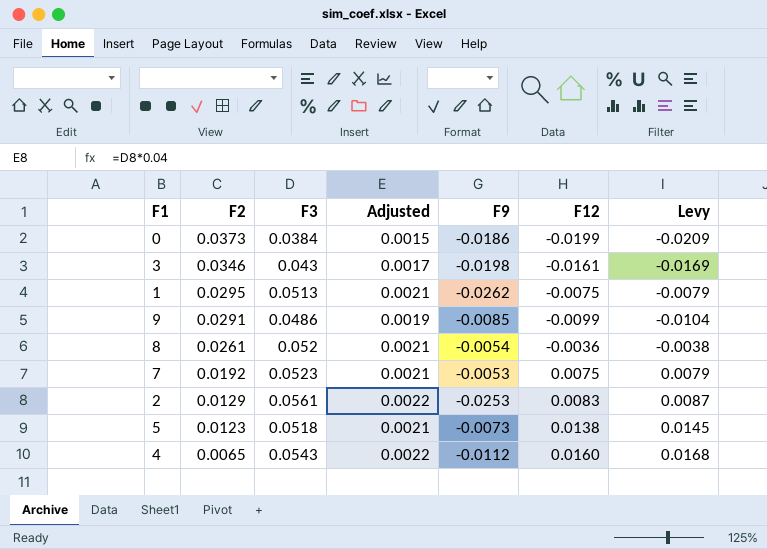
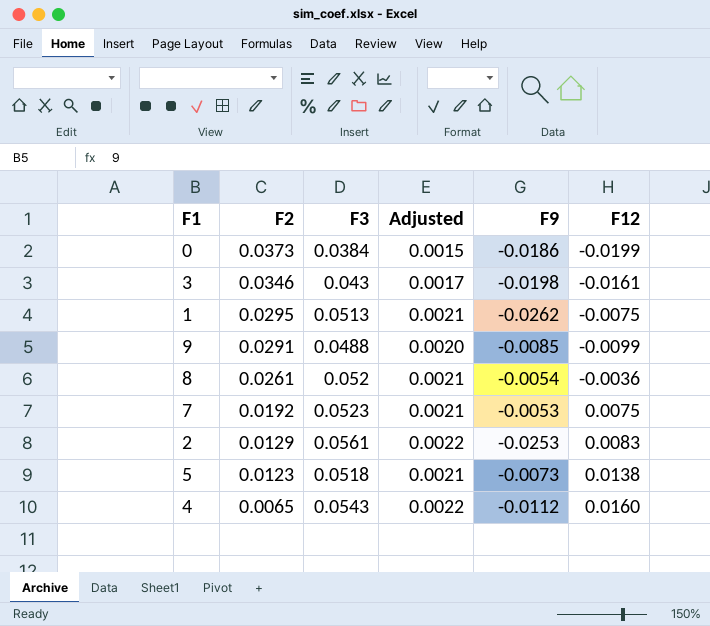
column Levy | formula: [F12] * 1.05 -> none
9 | F3: 0.0486 -> 0.0488
9 | Adjusted: 0.0019 -> 0.0020

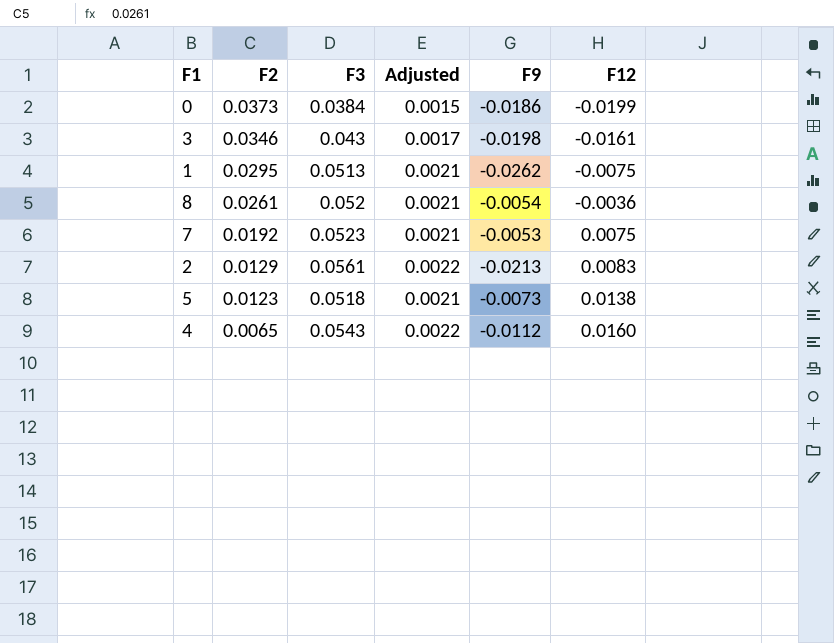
row 9: 0.0291 | 0.0488 | 0.0020 | -0.0085 | -0.0099 -> none
2 | F9: -0.0253 -> -0.0213

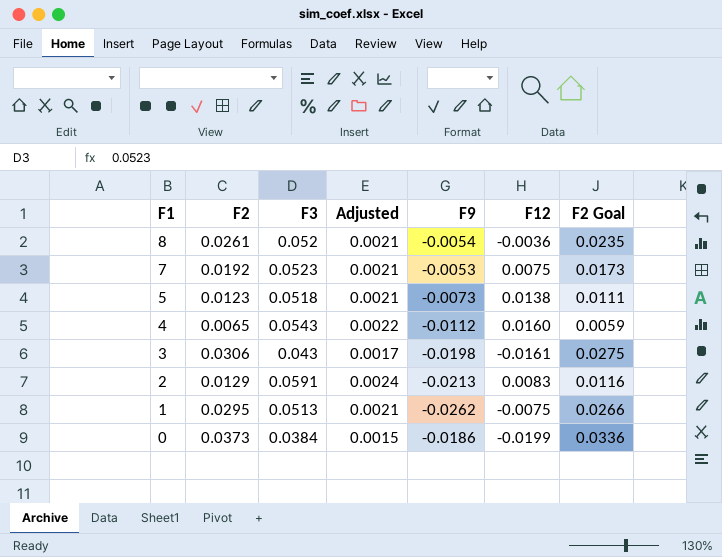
row order: F2 descending -> F1 descending
column F2 Goal | formula: none -> [F2] * 0.9
3 | F2: 0.0346 -> 0.0306
2 | F3: 0.0561 -> 0.0591
2 | Adjusted: 0.0022 -> 0.0024

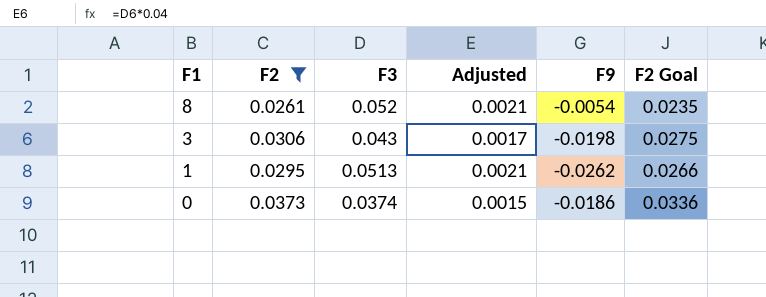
filter: none -> F2 >= 0.0261
column F12 | position: 6 -> none
0 | F3: 0.0384 -> 0.0374

